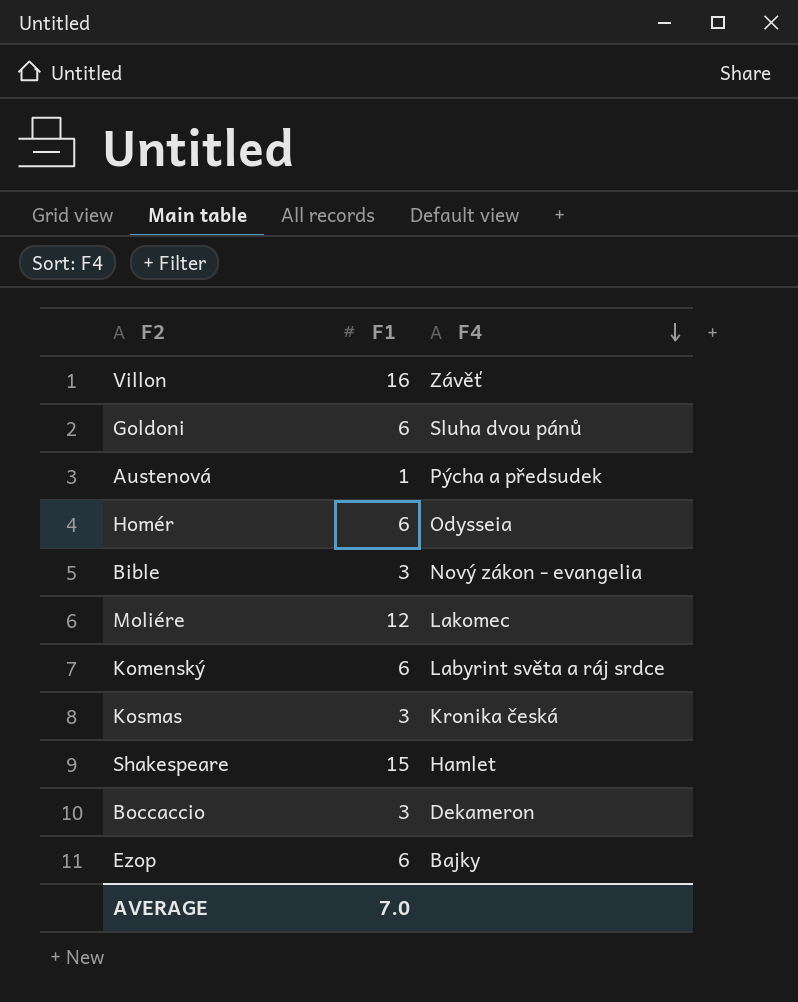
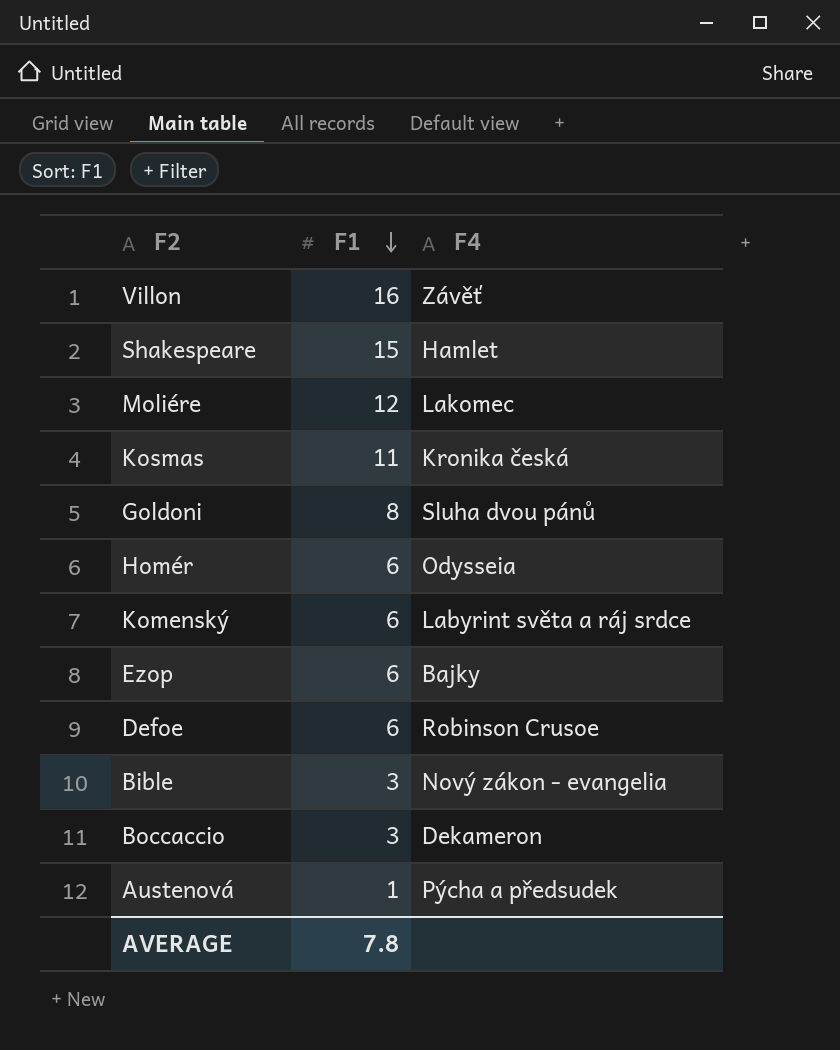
row order: F4 descending -> F1 descending
Kosmas | F1: 3 -> 11
Goldoni | F1: 6 -> 8
row Defoe: none -> 6 | Robinson Crusoe
AVERAGE | F1: 7.0 -> 7.8

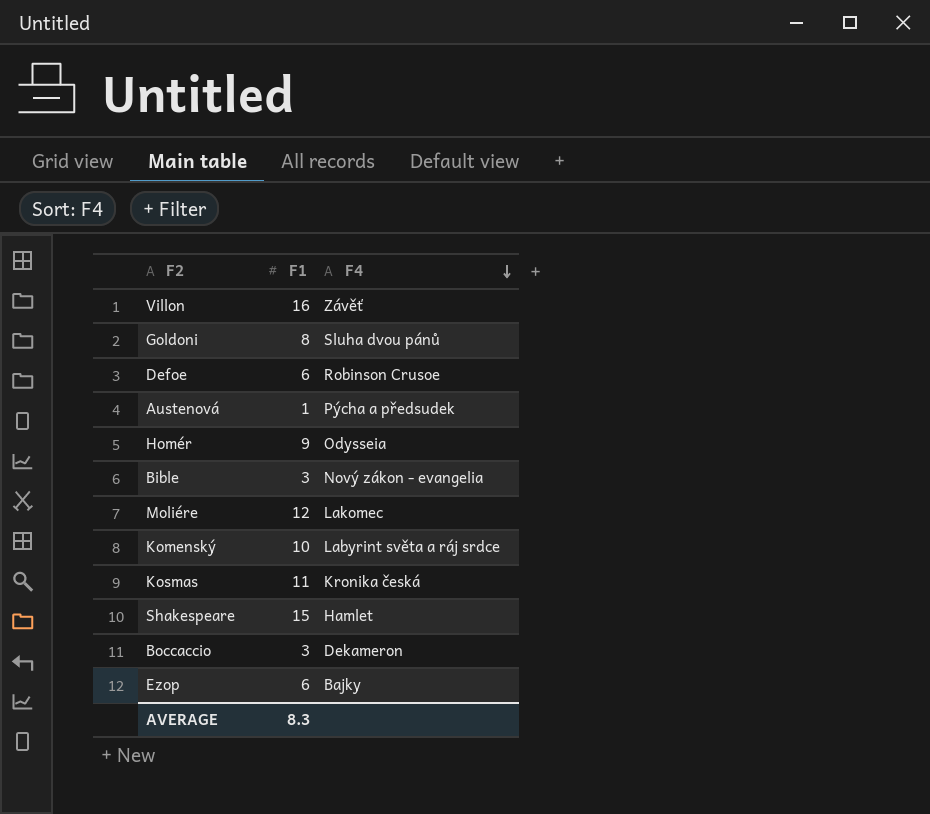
row order: F1 descending -> F4 descending
Homér | F1: 6 -> 9
Komenský | F1: 6 -> 10
AVERAGE | F1: 7.8 -> 8.3

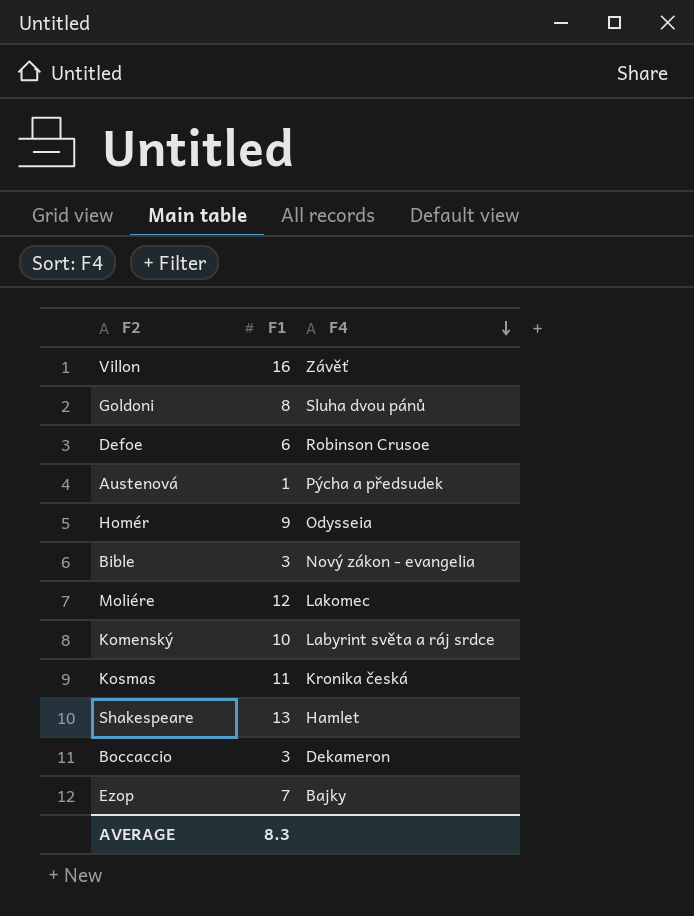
Shakespeare | F1: 15 -> 13
Ezop | F1: 6 -> 7

